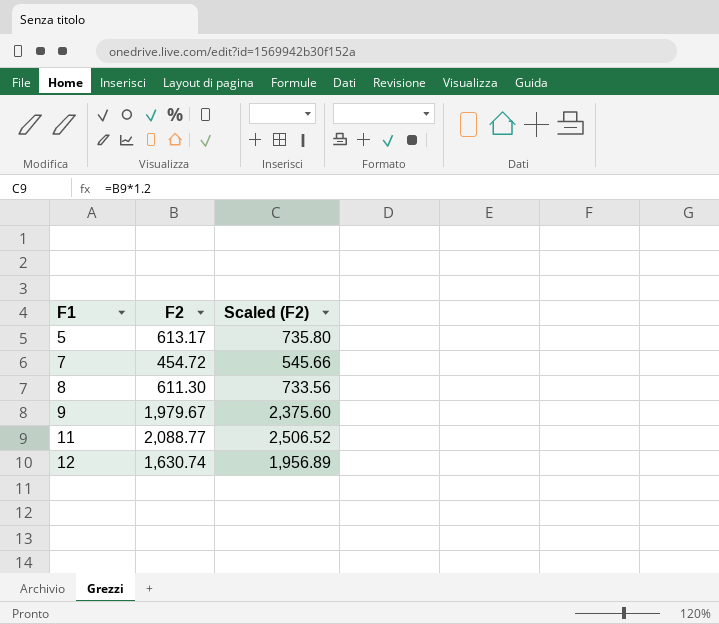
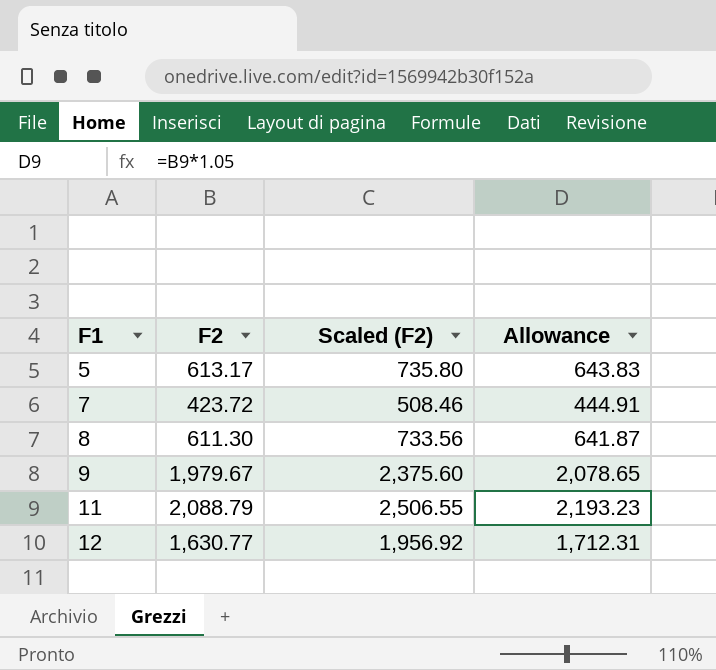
column Allowance | formula: none -> [F2] * 1.05
7 | F2: 454.72 -> 423.72
7 | Scaled (F2): 545.66 -> 508.46
11 | F2: 2,088.77 -> 2,088.79
11 | Scaled (F2): 2,506.52 -> 2,506.55
12 | F2: 1,630.74 -> 1,630.77
12 | Scaled (F2): 1,956.89 -> 1,956.92

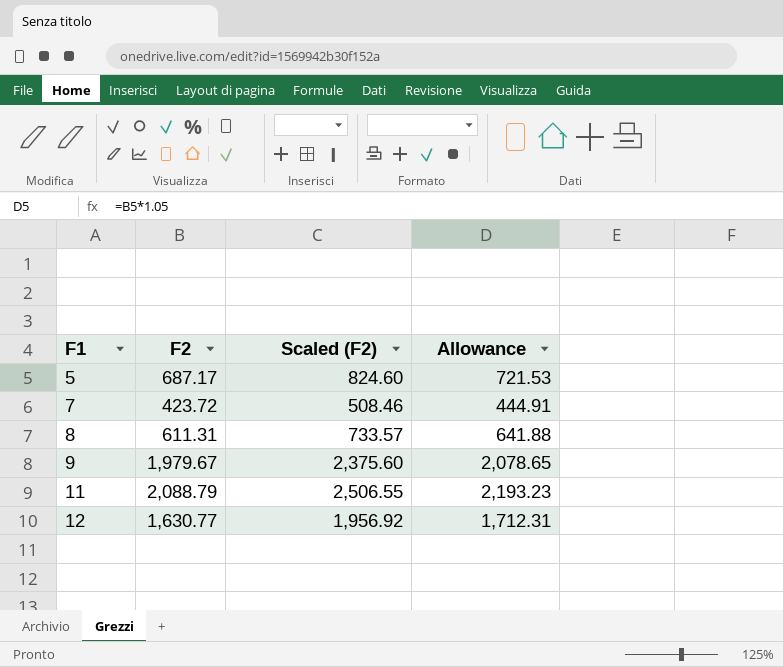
5 | F2: 613.17 -> 687.17
5 | Scaled (F2): 735.80 -> 824.60
5 | Allowance: 643.83 -> 721.53
8 | F2: 611.30 -> 611.31
8 | Scaled (F2): 733.56 -> 733.57
8 | Allowance: 641.87 -> 641.88

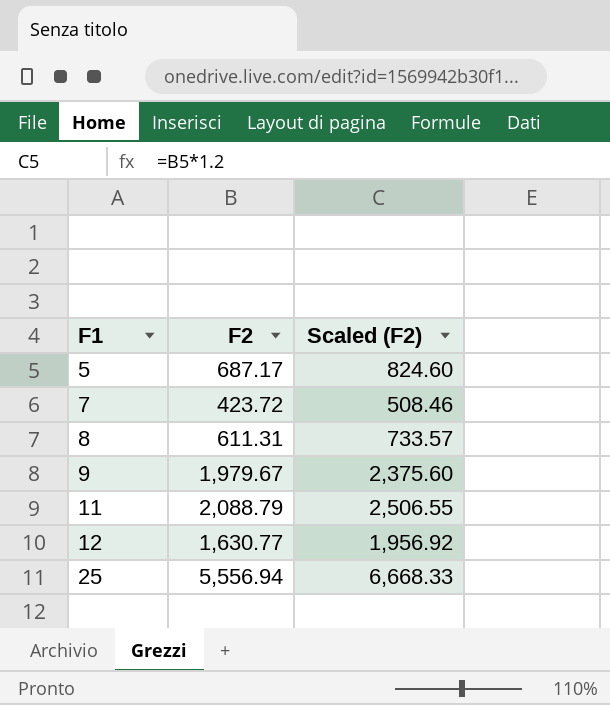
column Allowance | formula: [F2] * 1.05 -> none
row 25: none -> 5,556.94 | 6,668.33

